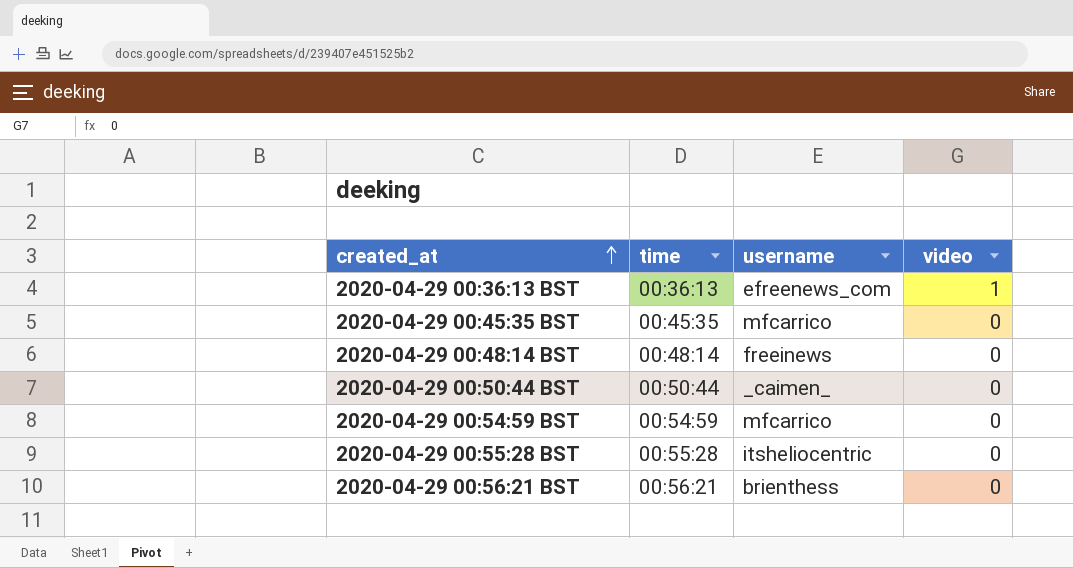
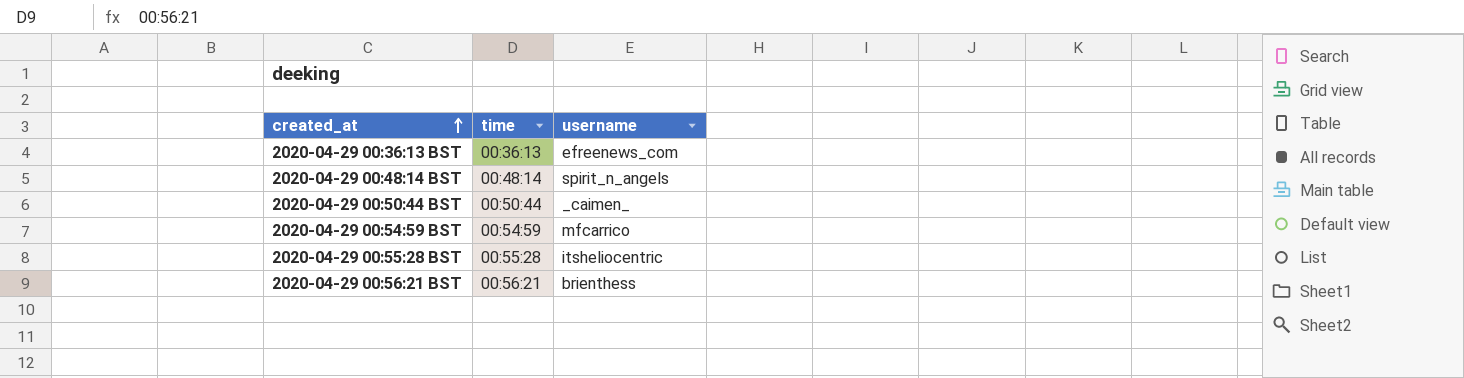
column video | position: 4 -> none
row 2020-04-29 00:45:35 BST: 00:45:35 | mfcarrico | 0 -> none
2020-04-29 00:48:14 BST | username: freeinews -> spirit_n_angels

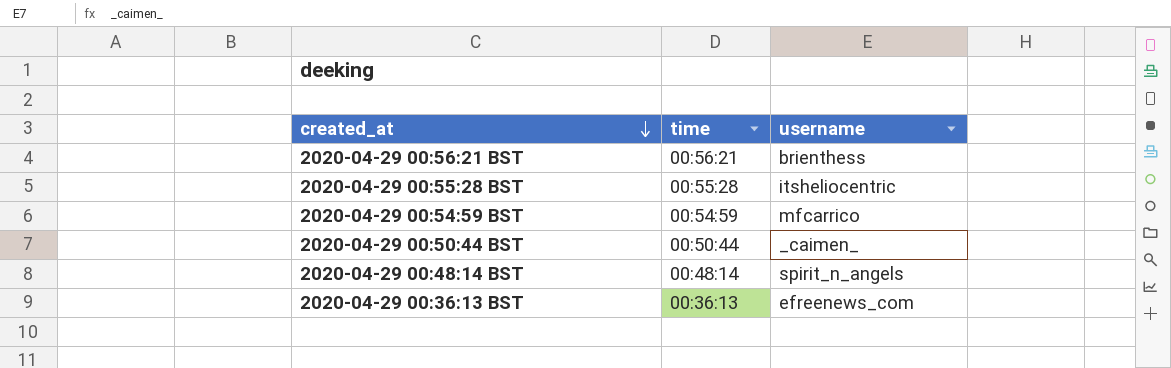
row order: created_at ascending -> created_at descending

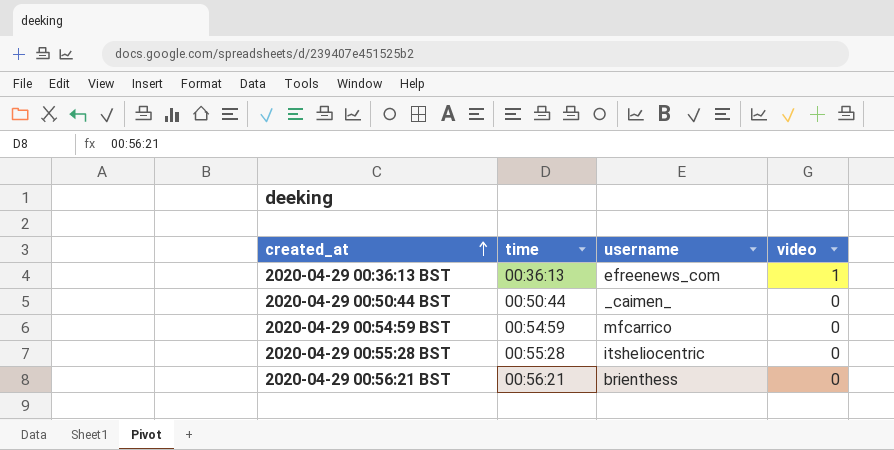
row order: created_at descending -> created_at ascending
column video | position: none -> 4
row 2020-04-29 00:48:14 BST: 00:48:14 | spirit_n_angels -> none

